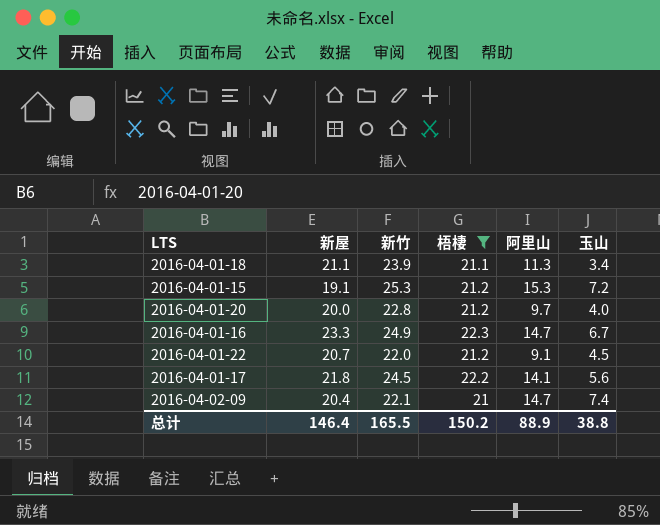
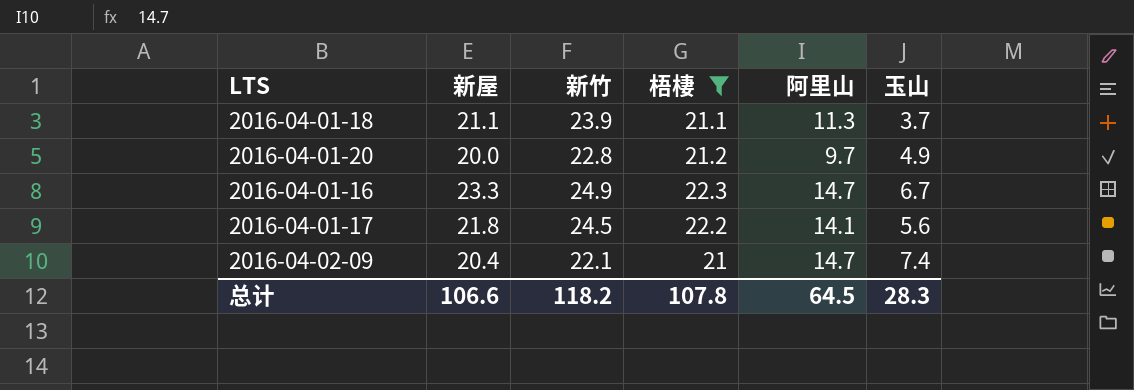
row 2016-04-01-15: 19.1 | 25.3 | 21.2 | 15.3 | 7.2 -> none
row 2016-04-01-22: 20.7 | 22.0 | 21.2 | 9.1 | 4.5 -> none
2016-04-01-18 | 玉山: 3.4 -> 3.7
2016-04-01-20 | 玉山: 4.0 -> 4.9
总计 | 新屋: 146.4 -> 106.6
总计 | 新竹: 165.5 -> 118.2
总计 | 梧棲: 150.2 -> 107.8
总计 | 阿里山: 88.9 -> 64.5
总计 | 玉山: 38.8 -> 28.3

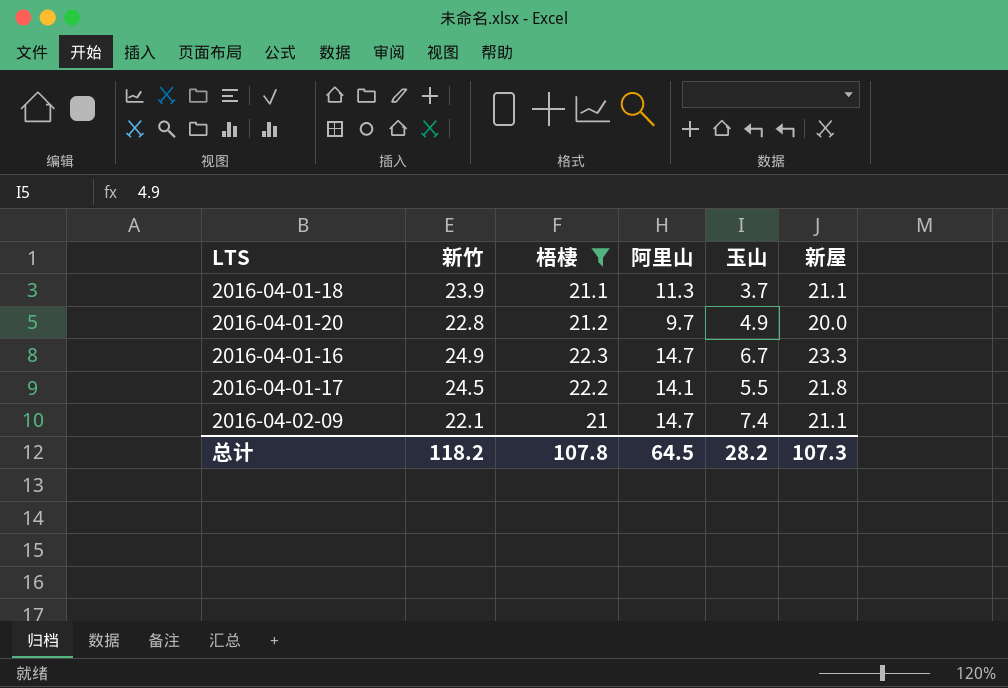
column 新屋 | position: 2 -> 6
2016-04-01-17 | 玉山: 5.6 -> 5.5
2016-04-02-09 | 新屋: 20.4 -> 21.1
总计 | 玉山: 28.3 -> 28.2
总计 | 新屋: 106.6 -> 107.3

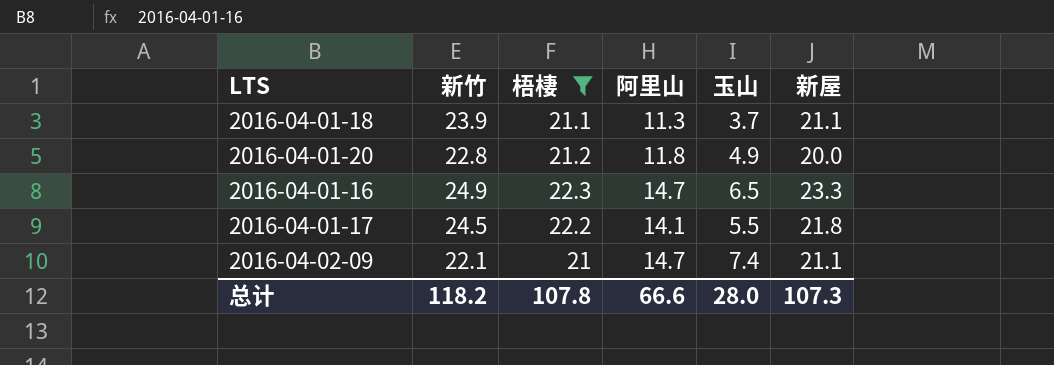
2016-04-01-20 | 阿里山: 9.7 -> 11.8
2016-04-01-16 | 玉山: 6.7 -> 6.5
总计 | 阿里山: 64.5 -> 66.6
总计 | 玉山: 28.2 -> 28.0

